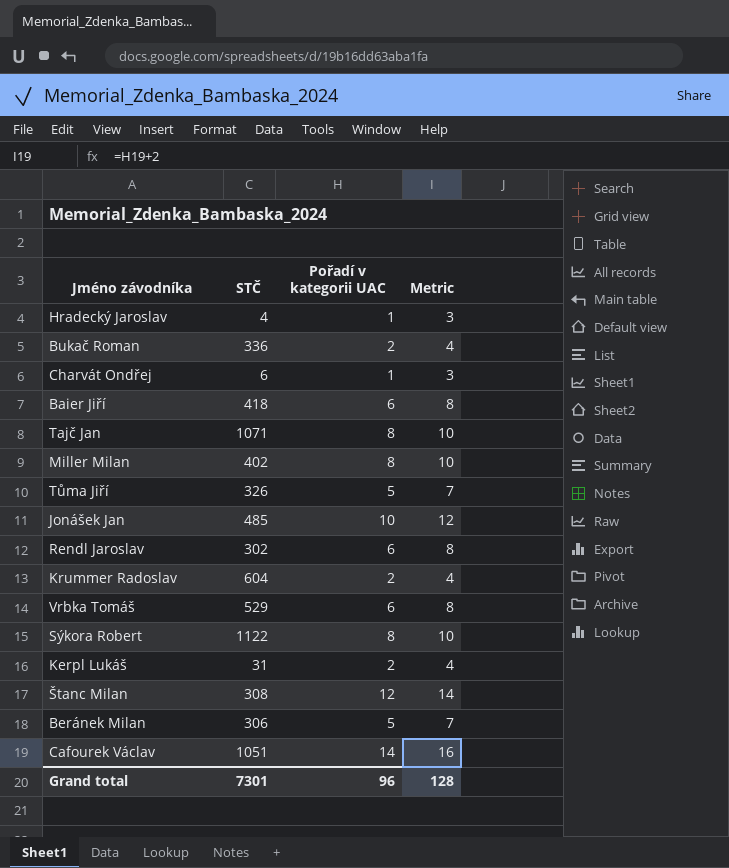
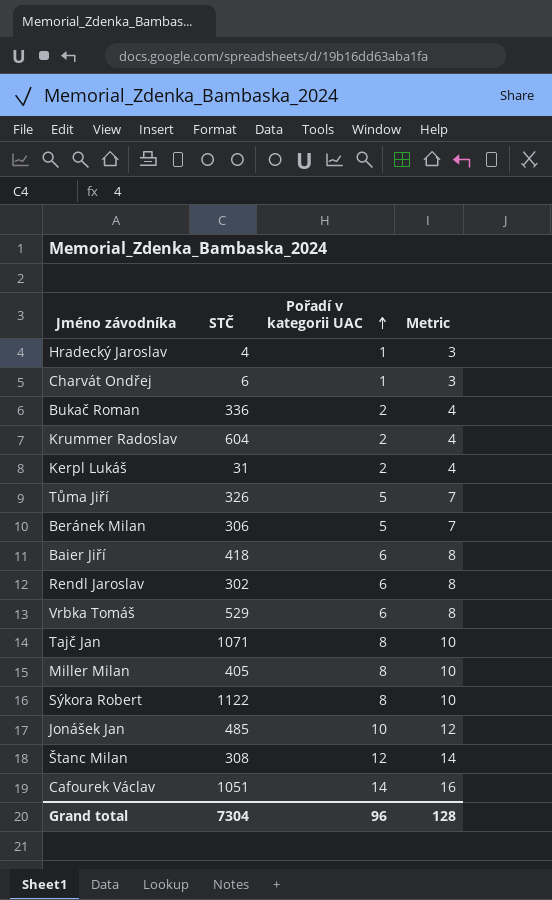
row order: none -> Pořadí v kategorii UAC ascending
Miller Milan | STČ: 402 -> 405
Grand total | STČ: 7301 -> 7304

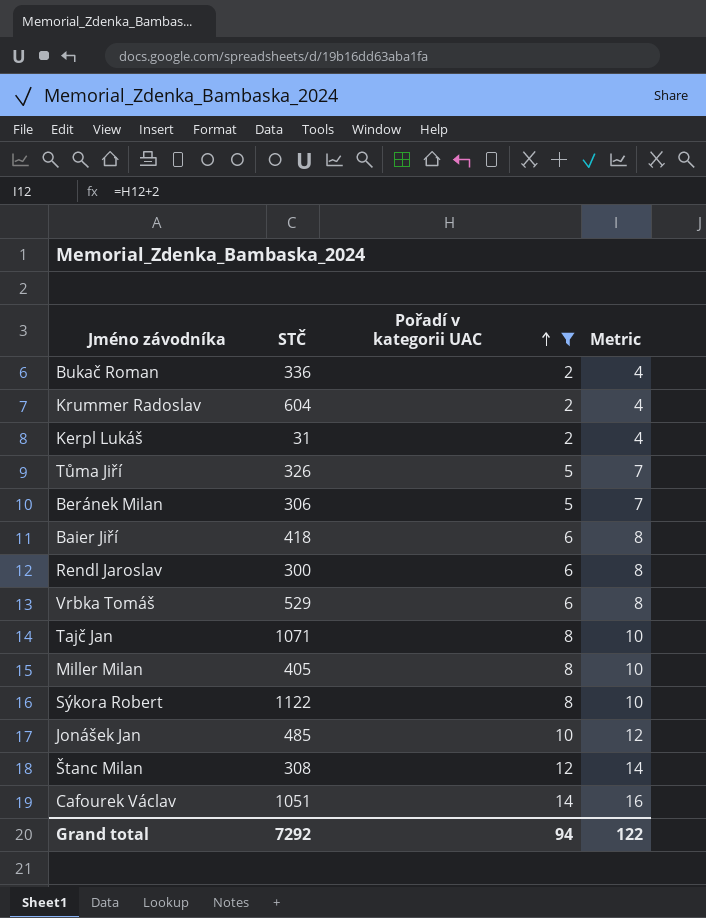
filter: none -> Pořadí v kategorii UAC != 1
Rendl Jaroslav | STČ: 302 -> 300
Grand total | STČ: 7304 -> 7292
Grand total | Pořadí v kategorii UAC: 96 -> 94
Grand total | Metric: 128 -> 122

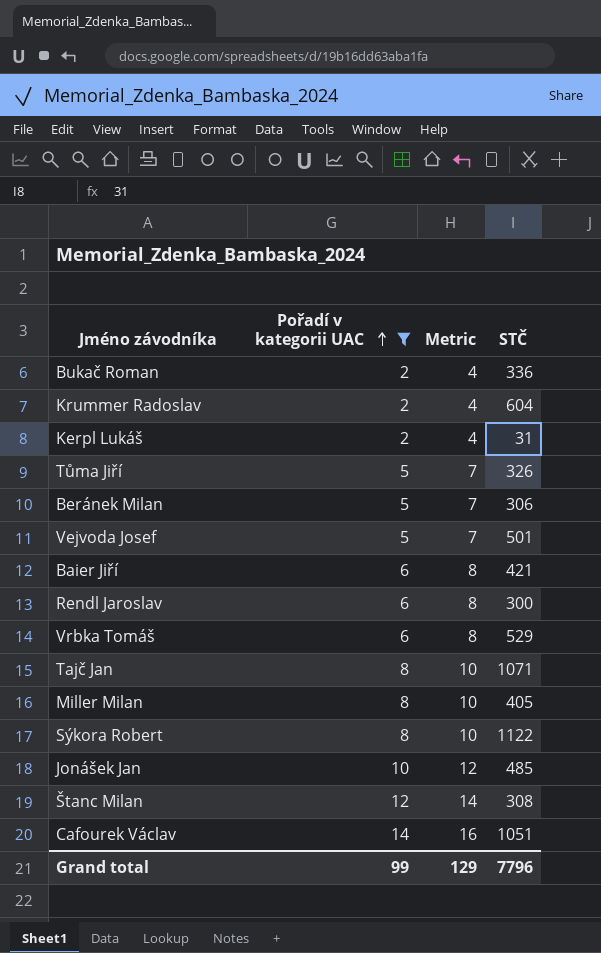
column STČ | position: 2 -> 4
row Vejvoda Josef: none -> 5 | 7 | 501
Baier Jiří | STČ: 418 -> 421
Grand total | Pořadí v kategorii UAC: 94 -> 99
Grand total | Metric: 122 -> 129
Grand total | STČ: 7292 -> 7796

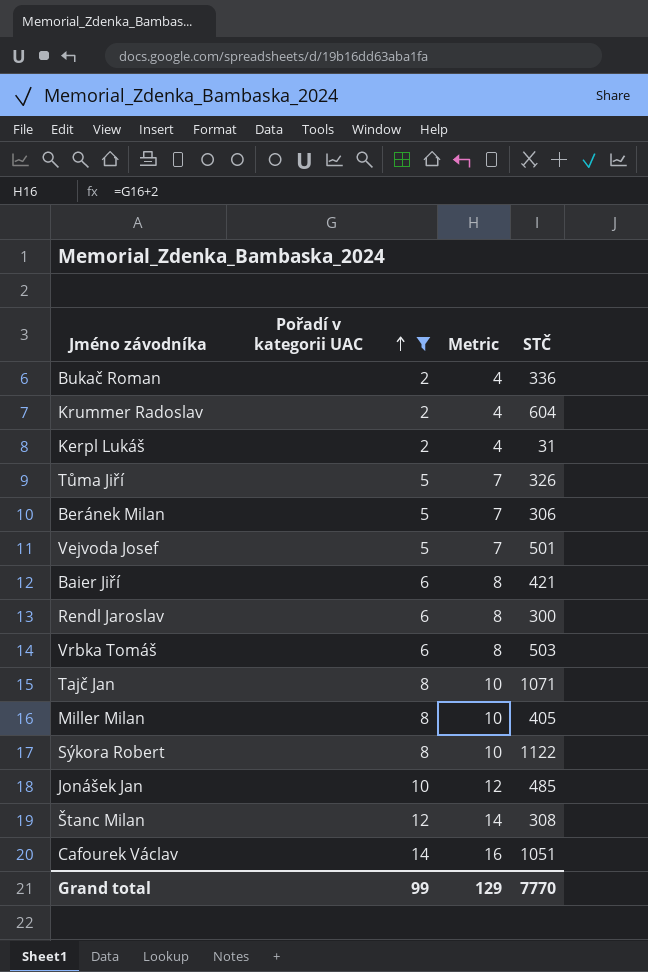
Vrbka Tomáš | STČ: 529 -> 503
Grand total | STČ: 7796 -> 7770

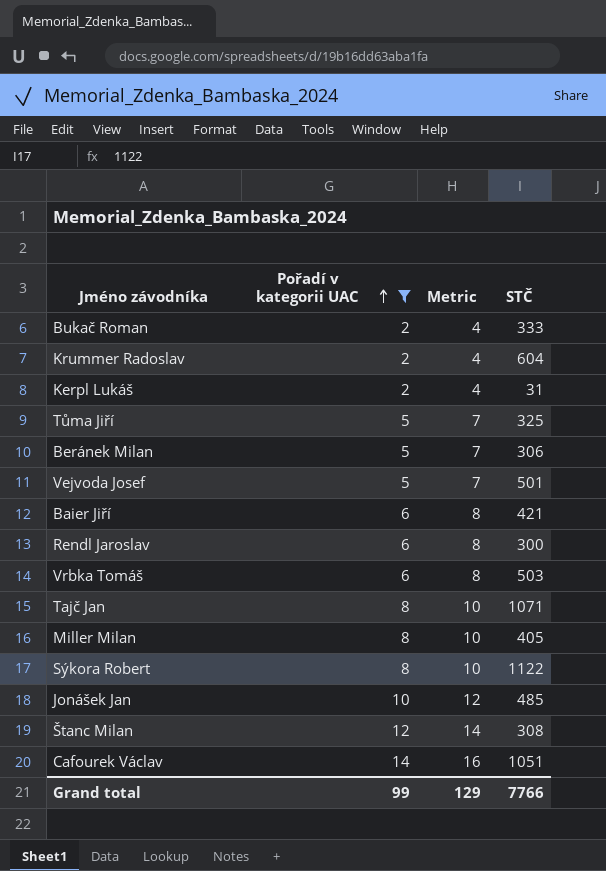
Bukač Roman | STČ: 336 -> 333
Tůma Jiří | STČ: 326 -> 325
Grand total | STČ: 7770 -> 7766

